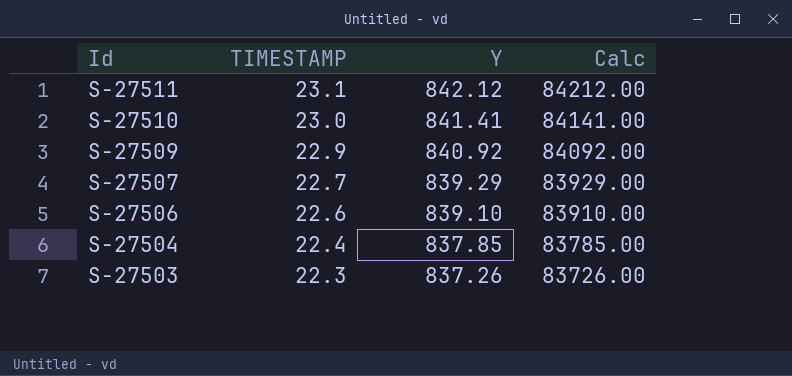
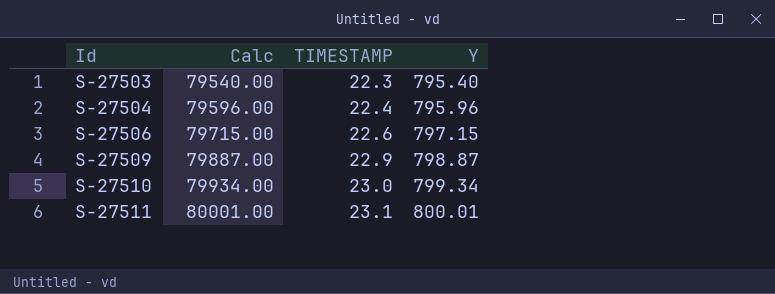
row order: Id descending -> Id ascending
column Calc | position: 4 -> 2
row S-27507: 22.7 | 839.29 | 83929.00 -> none
S-27503 | Calc: 83726.00 -> 79540.00
S-27503 | Y: 837.26 -> 795.40
S-27504 | Calc: 83785.00 -> 79596.00
S-27504 | Y: 837.85 -> 795.96
S-27506 | Calc: 83910.00 -> 79715.00
S-27506 | Y: 839.10 -> 797.15
S-27509 | Calc: 84092.00 -> 79887.00
S-27509 | Y: 840.92 -> 798.87
S-27510 | Calc: 84141.00 -> 79934.00
S-27510 | Y: 841.41 -> 799.34
S-27511 | Calc: 84212.00 -> 80001.00
S-27511 | Y: 842.12 -> 800.01

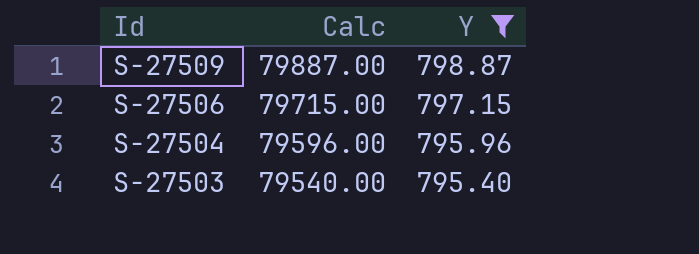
filter: none -> Y <= 798.87
row order: Id ascending -> Id descending
column TIMESTAMP | position: 3 -> none

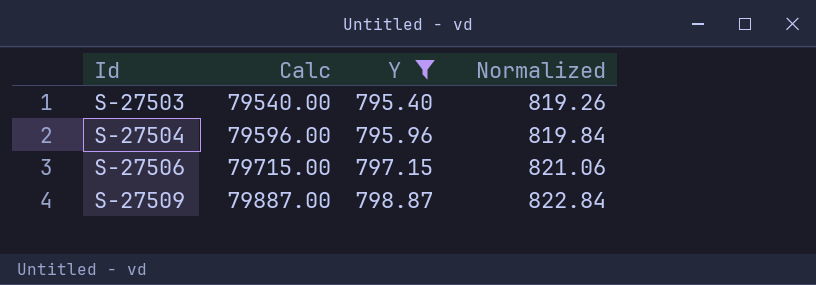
row order: Id descending -> Id ascending
column Normalized | formula: none -> [Y] * 1.03

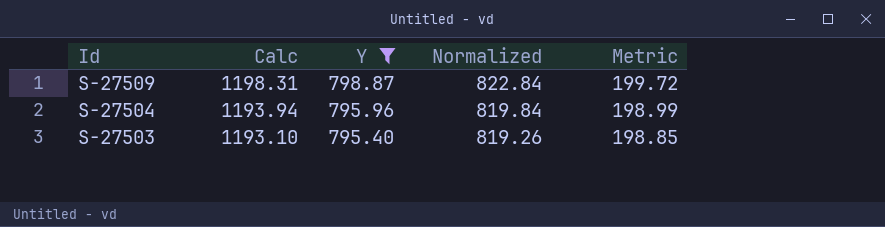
row order: Id ascending -> Id descending
column Calc | formula: [Y] * 100 -> [Y] * 1.5
column Metric | formula: none -> [Y] * 0.25
row S-27506: 79715.00 | 797.15 | 821.06 -> none

